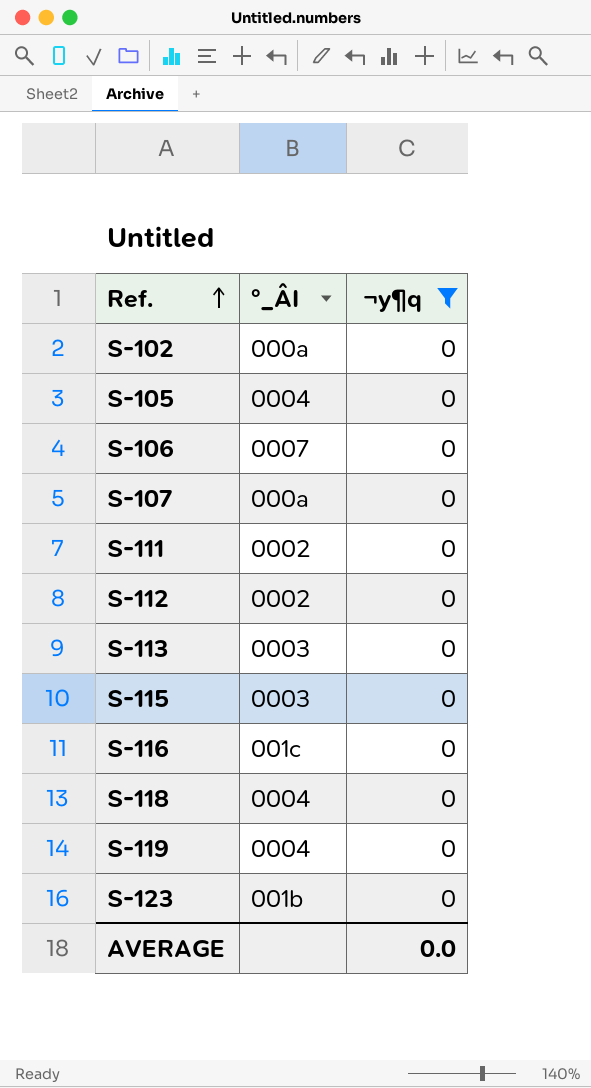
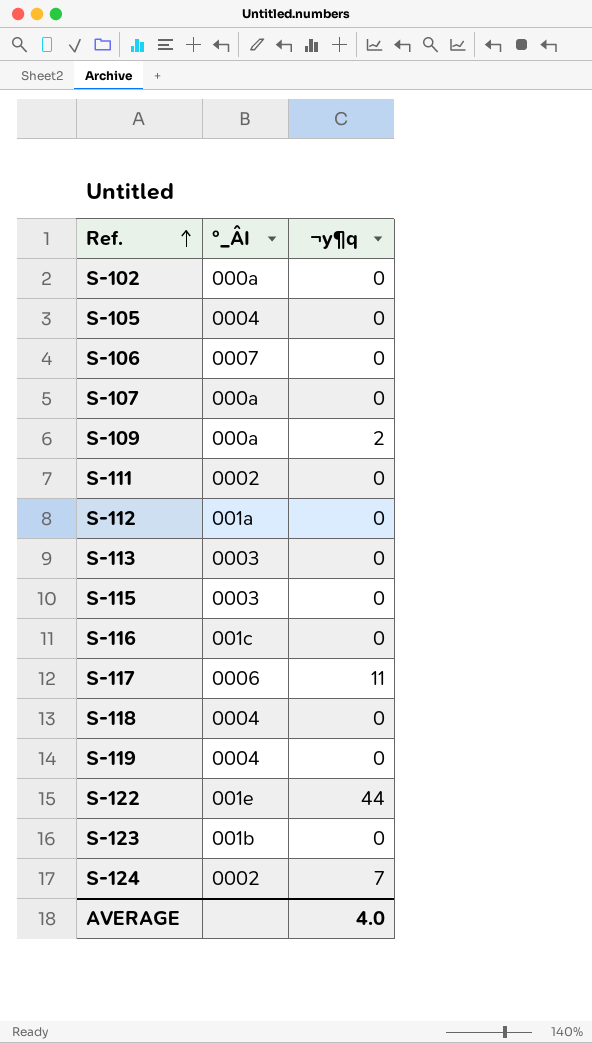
filter: ¬y¶q = 0 -> none
S-112 | °_ÂI: 0002 -> 001a
AVERAGE | ¬y¶q: 0.0 -> 4.0

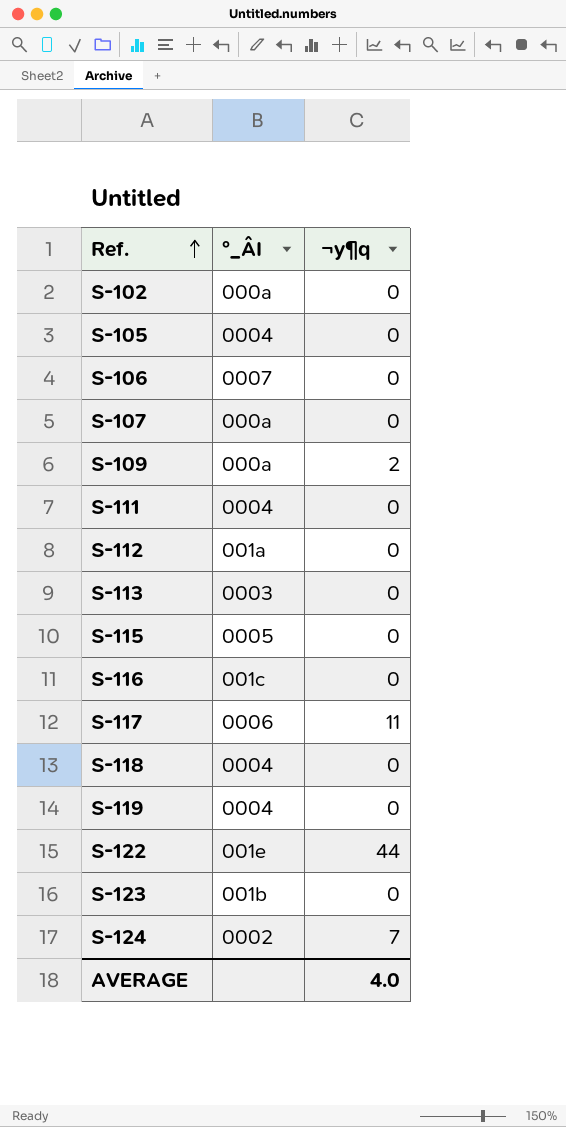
S-111 | °_ÂI: 0002 -> 0004
S-115 | °_ÂI: 0003 -> 0005

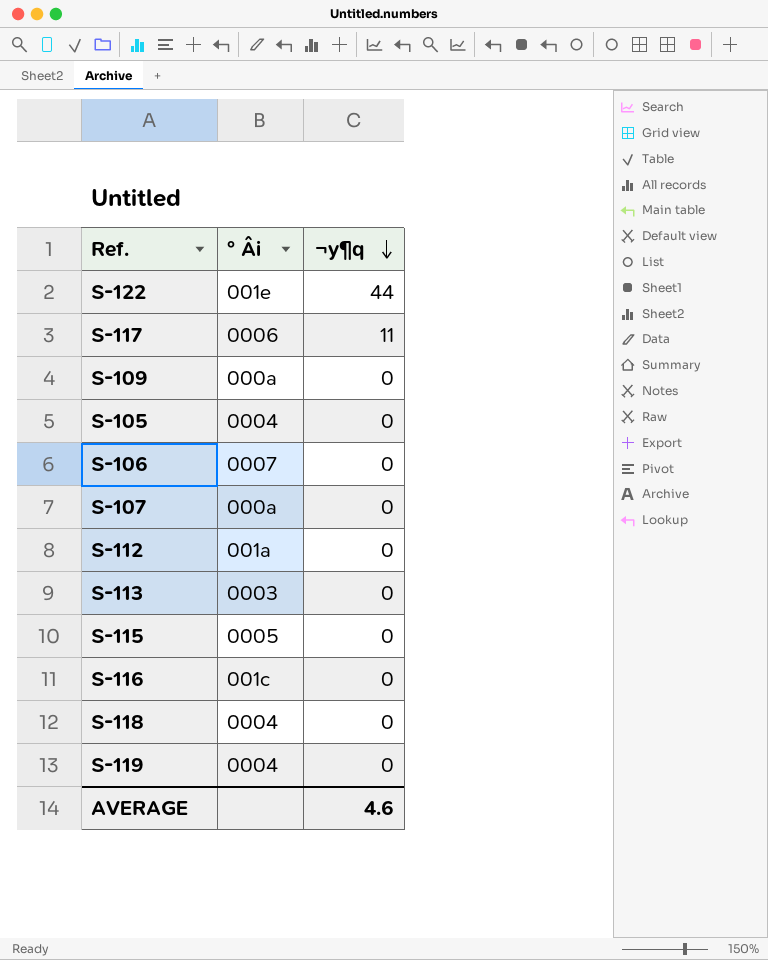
row order: Ref. ascending -> ¬y¶q descending
column name: °_ÂI -> ° Âi
row S-102: 000a | 0 -> none
row S-111: 0004 | 0 -> none
row S-123: 001b | 0 -> none
row S-124: 0002 | 7 -> none
S-109 | ¬y¶q: 2 -> 0
AVERAGE | ¬y¶q: 4.0 -> 4.6

